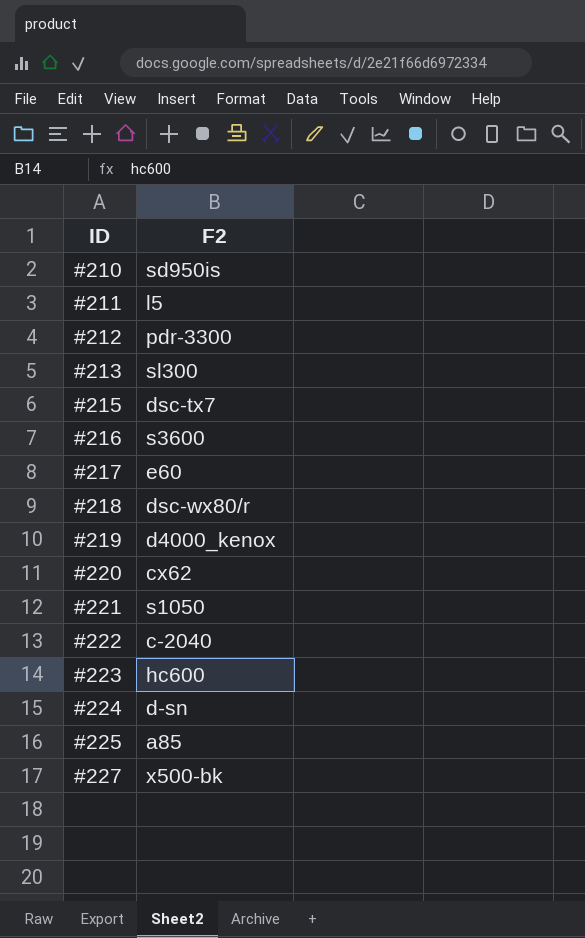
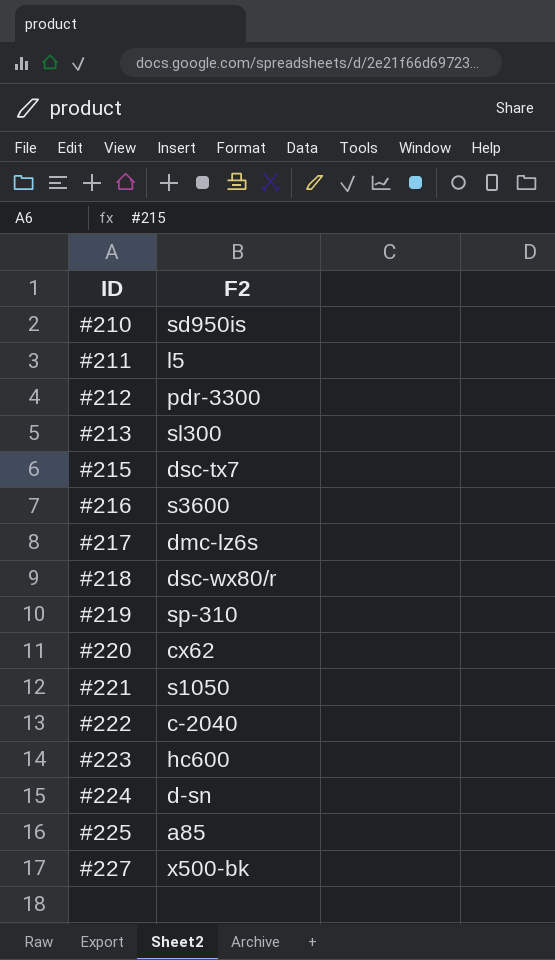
#217 | F2: e60 -> dmc-lz6s
#219 | F2: d4000_kenox -> sp-310

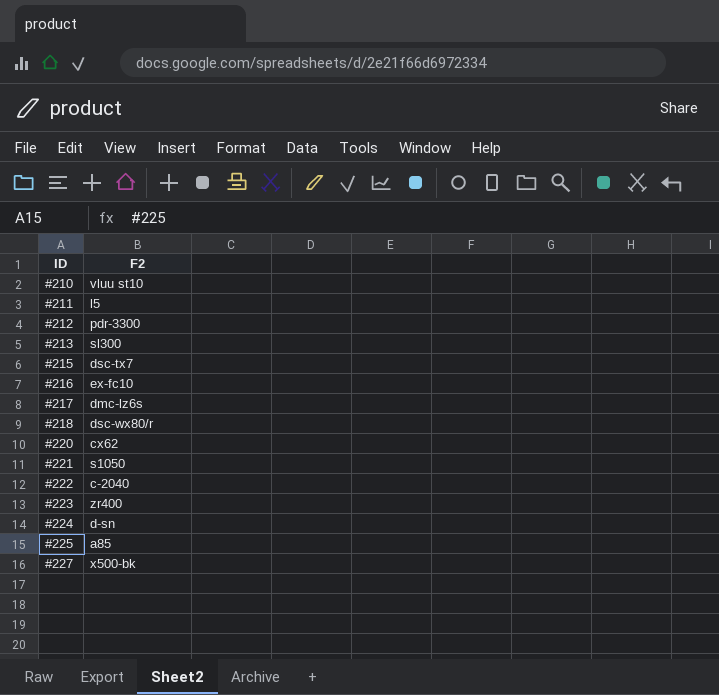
row #219: sp-310 -> none
#210 | F2: sd950is -> vluu st10
#216 | F2: s3600 -> ex-fc10
#223 | F2: hc600 -> zr400

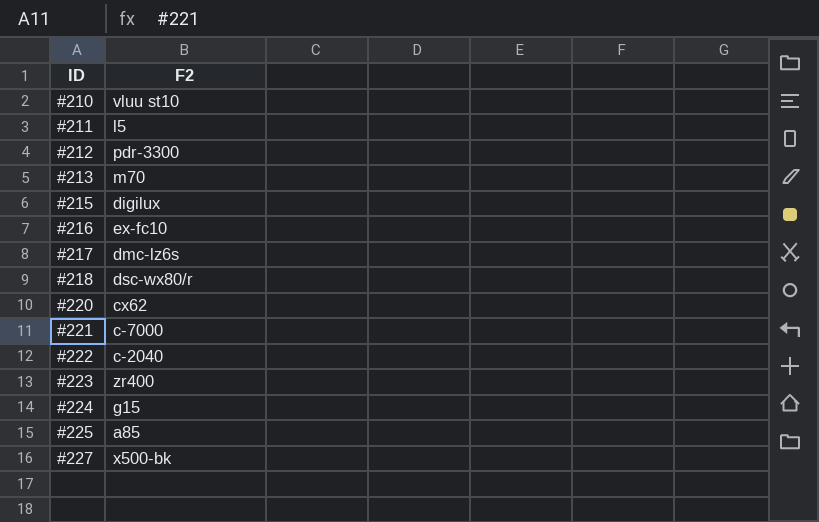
#213 | F2: sl300 -> m70
#215 | F2: dsc-tx7 -> digilux
#221 | F2: s1050 -> c-7000
#224 | F2: d-sn -> g15

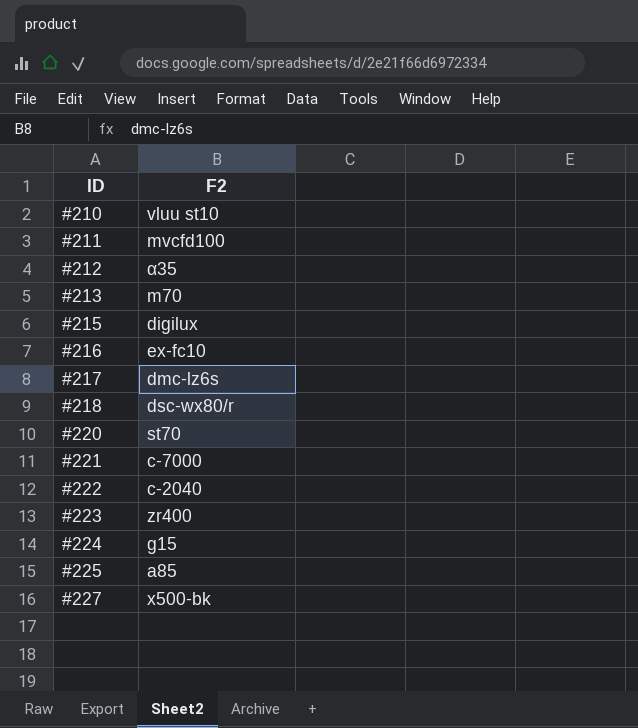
#211 | F2: l5 -> mvcfd100
#212 | F2: pdr-3300 -> α35
#220 | F2: cx62 -> st70

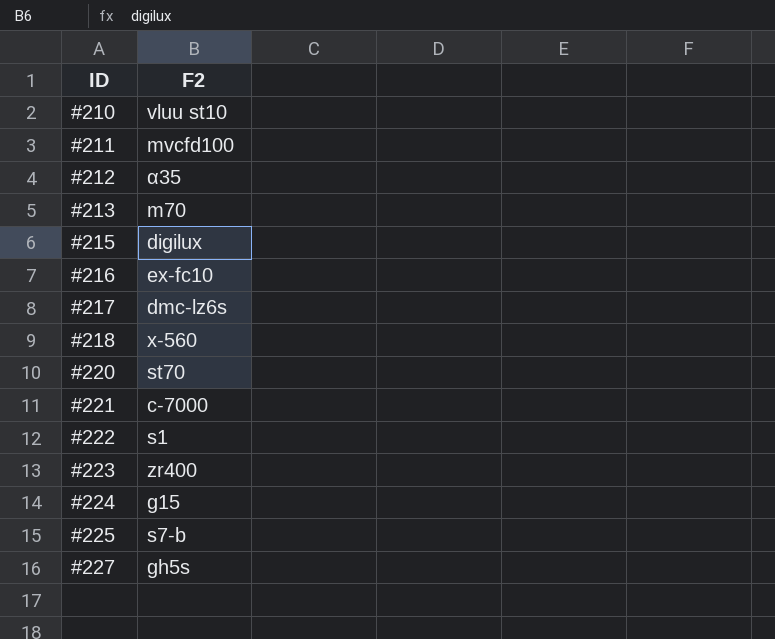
#218 | F2: dsc-wx80/r -> x-560
#222 | F2: c-2040 -> s1
#225 | F2: a85 -> s7-b
#227 | F2: x500-bk -> gh5s

